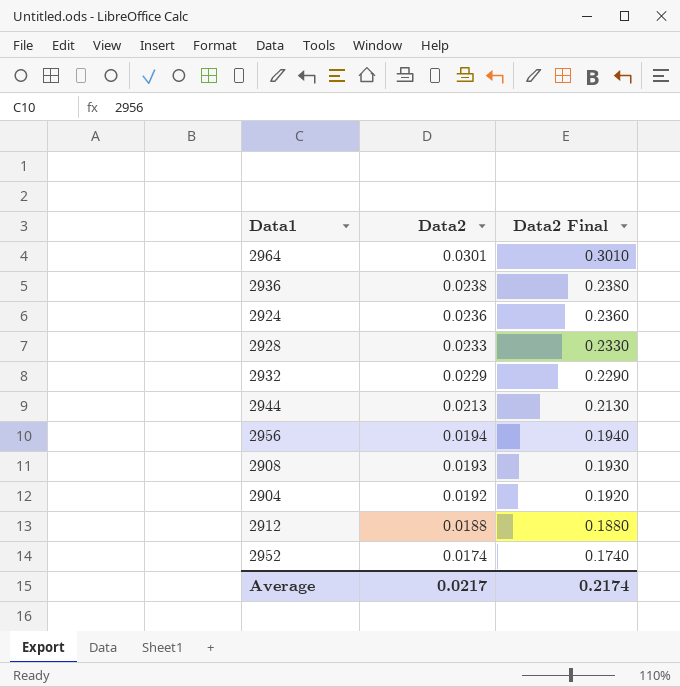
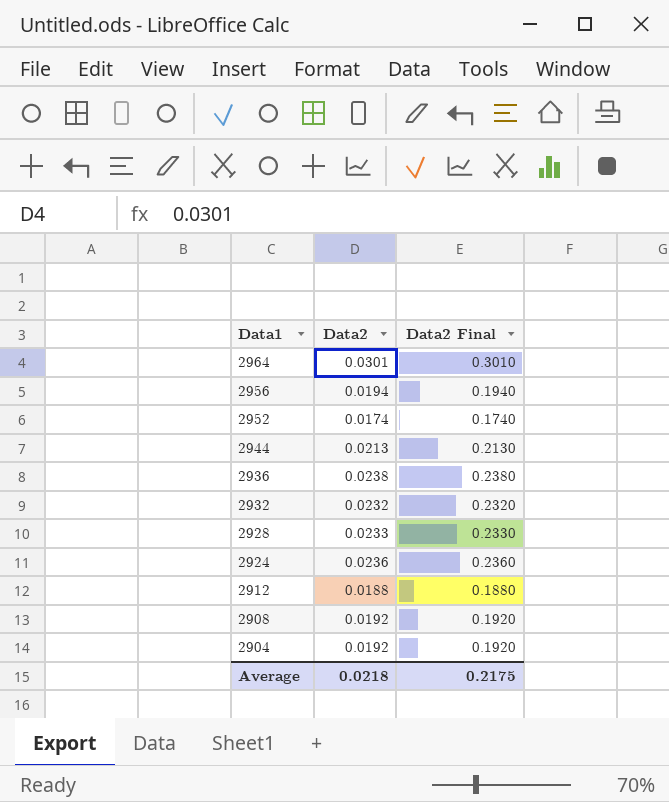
row order: Data2 descending -> Data1 descending
2932 | Data2: 0.0229 -> 0.0232
2932 | Data2 Final: 0.2290 -> 0.2320
2908 | Data2: 0.0193 -> 0.0192
2908 | Data2 Final: 0.1930 -> 0.1920
Average | Data2: 0.0217 -> 0.0218
Average | Data2 Final: 0.2174 -> 0.2175

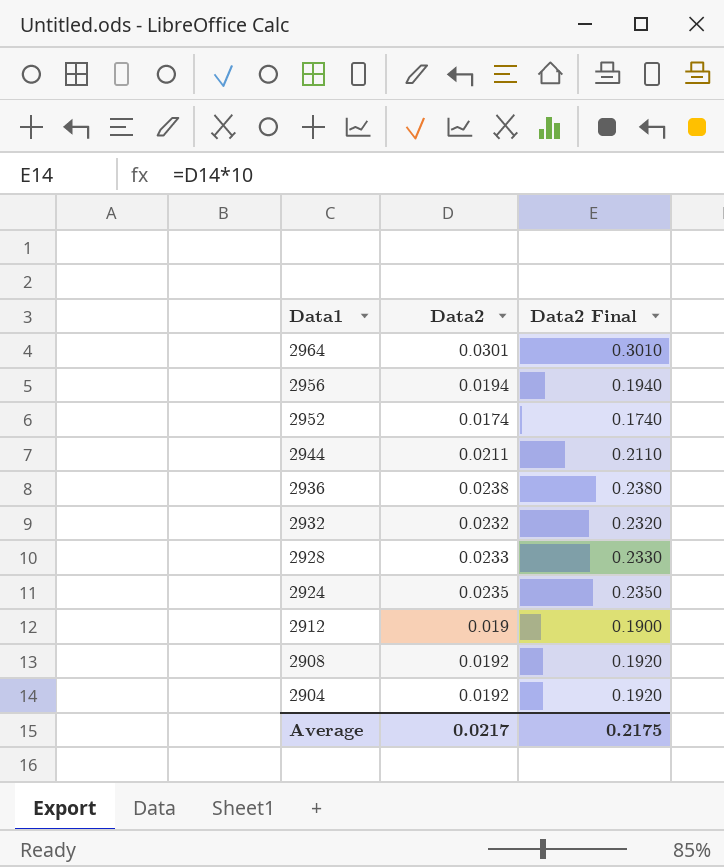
2944 | Data2: 0.0213 -> 0.0211
2944 | Data2 Final: 0.2130 -> 0.2110
2924 | Data2: 0.0236 -> 0.0235
2924 | Data2 Final: 0.2360 -> 0.2350
2912 | Data2: 0.0188 -> 0.019
2912 | Data2 Final: 0.1880 -> 0.1900
Average | Data2: 0.0218 -> 0.0217

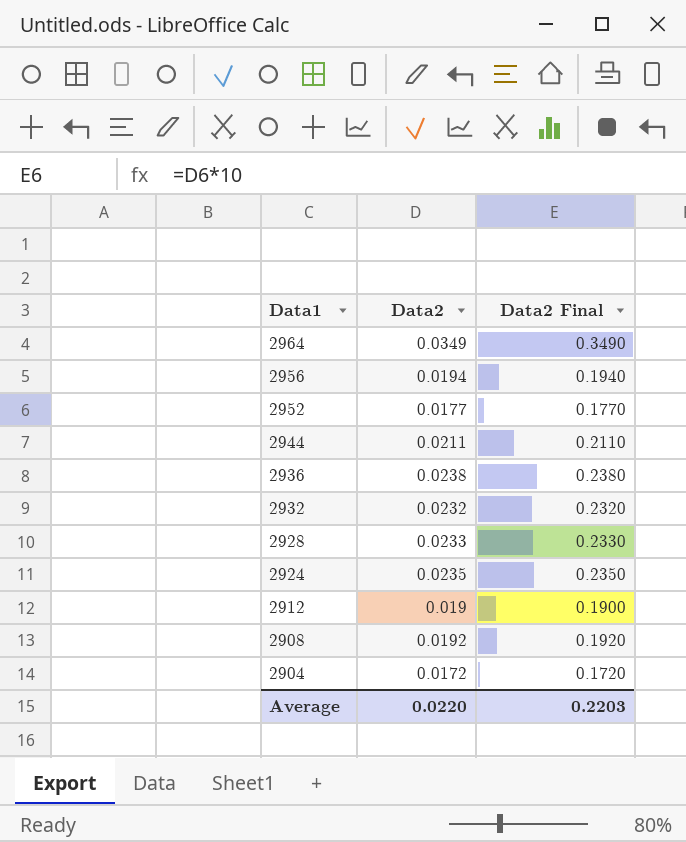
2964 | Data2: 0.0301 -> 0.0349
2964 | Data2 Final: 0.3010 -> 0.3490
2952 | Data2: 0.0174 -> 0.0177
2952 | Data2 Final: 0.1740 -> 0.1770
2904 | Data2: 0.0192 -> 0.0172
2904 | Data2 Final: 0.1920 -> 0.1720
Average | Data2: 0.0217 -> 0.0220
Average | Data2 Final: 0.2175 -> 0.2203

